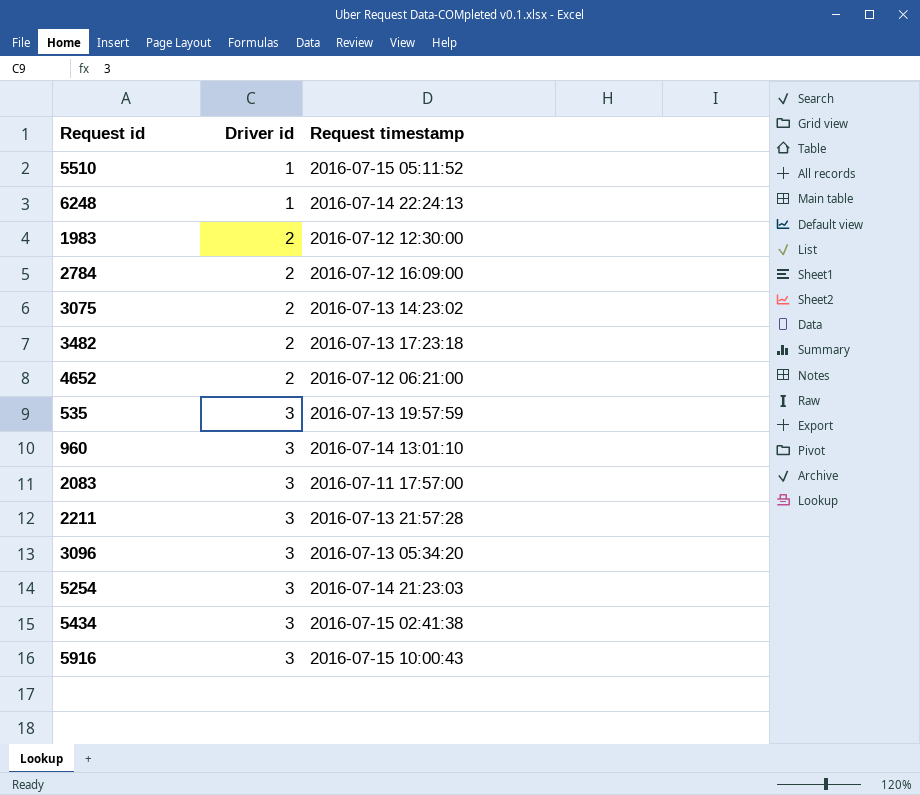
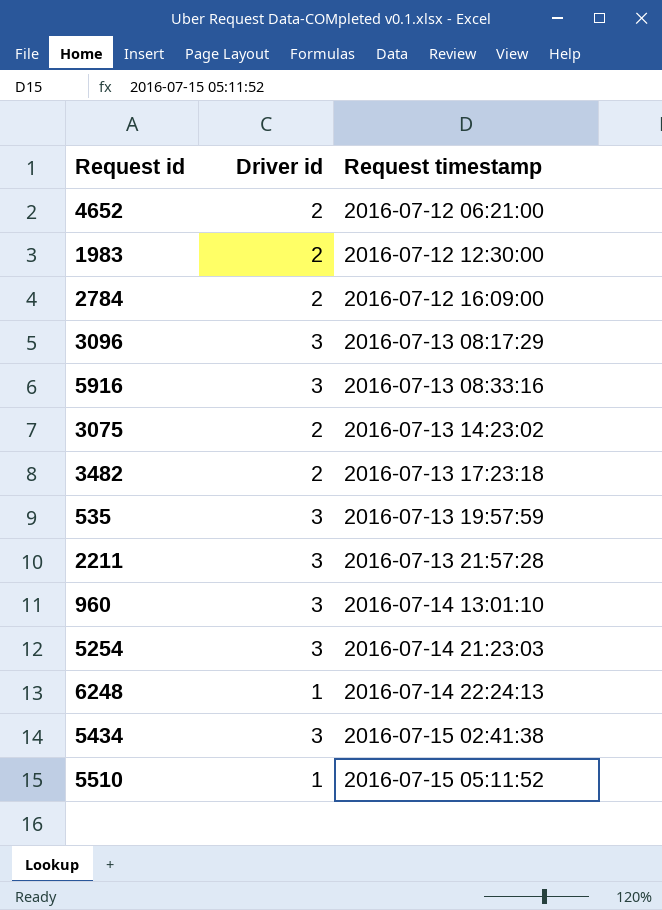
row order: Driver id ascending -> Request timestamp ascending
row 2083: 3 | 2016-07-11 17:57:00 -> none
3096 | Request timestamp: 2016-07-13 05:34:20 -> 2016-07-13 08:17:29
5916 | Request timestamp: 2016-07-15 10:00:43 -> 2016-07-13 08:33:16

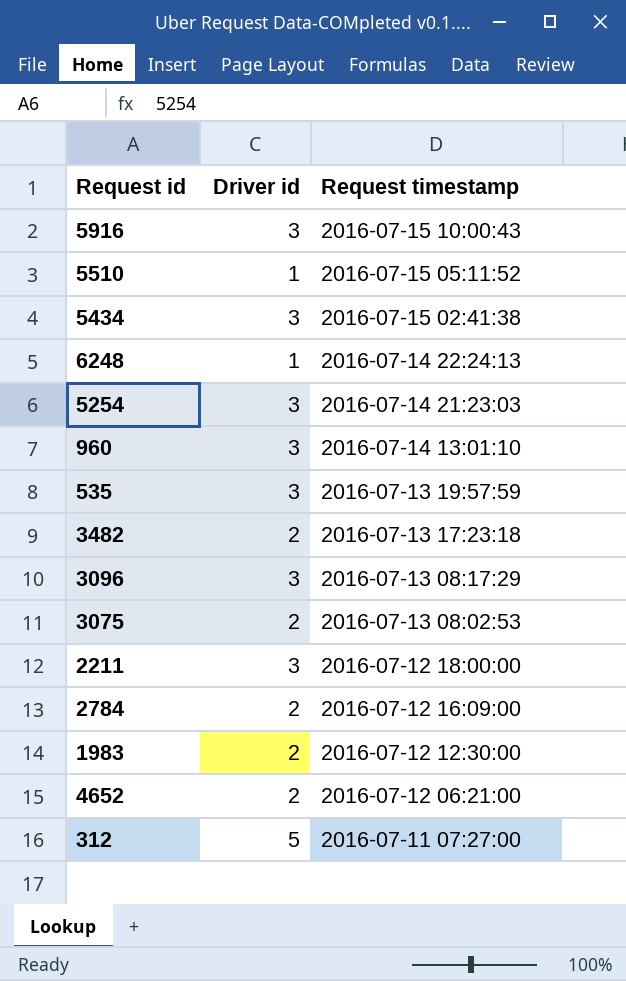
row order: Request timestamp ascending -> Request timestamp descending
5916 | Request timestamp: 2016-07-13 08:33:16 -> 2016-07-15 10:00:43
3075 | Request timestamp: 2016-07-13 14:23:02 -> 2016-07-13 08:02:53
2211 | Request timestamp: 2016-07-13 21:57:28 -> 2016-07-12 18:00:00
row 312: none -> 5 | 2016-07-11 07:27:00

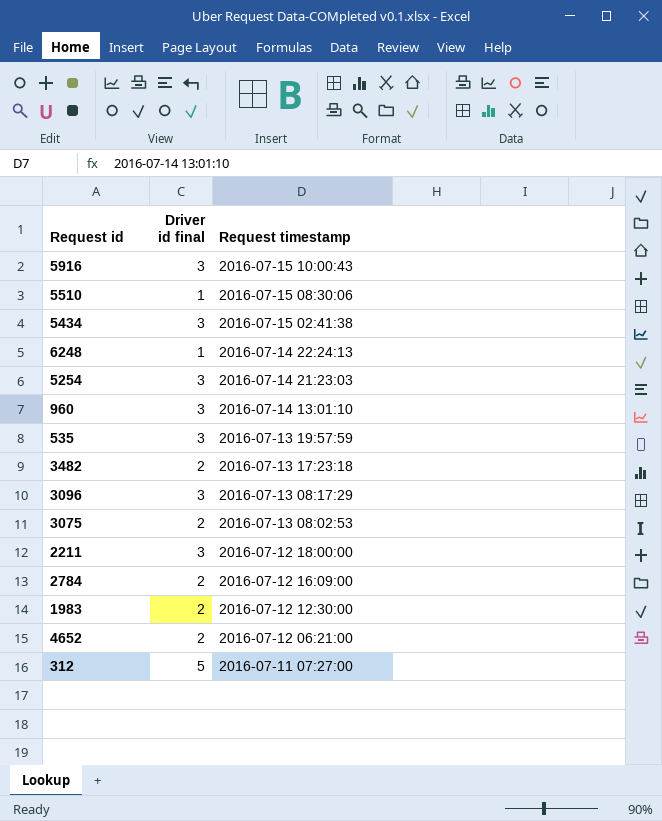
column name: Driver id -> Driver id final
5510 | Request timestamp: 2016-07-15 05:11:52 -> 2016-07-15 08:30:06

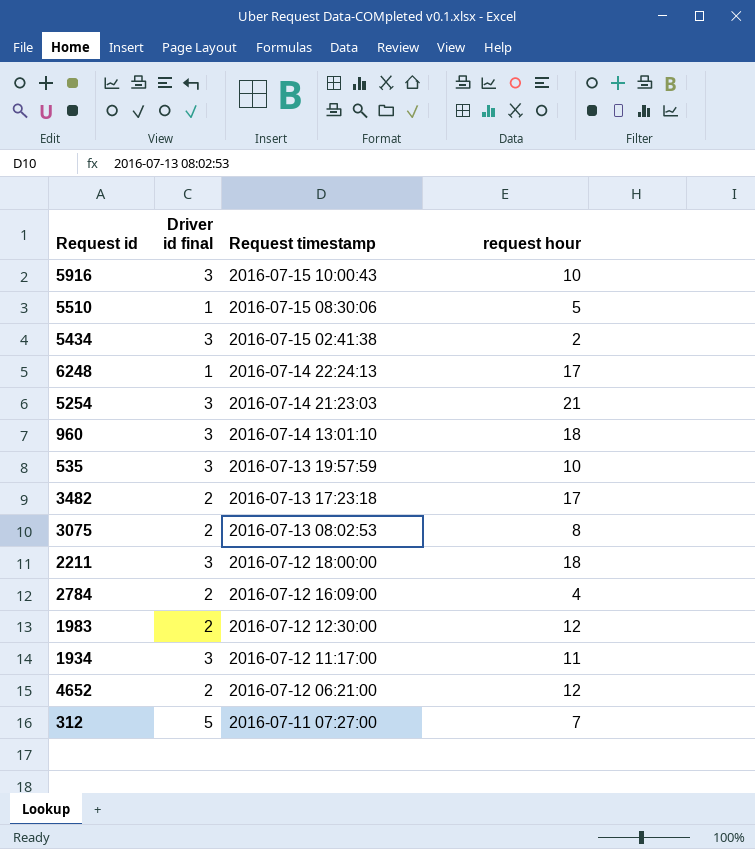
column request hour | position: none -> 4
row 3096: 3 | 2016-07-13 08:17:29 -> none
row 1934: none -> 3 | 2016-07-12 11:17:00 | 11

